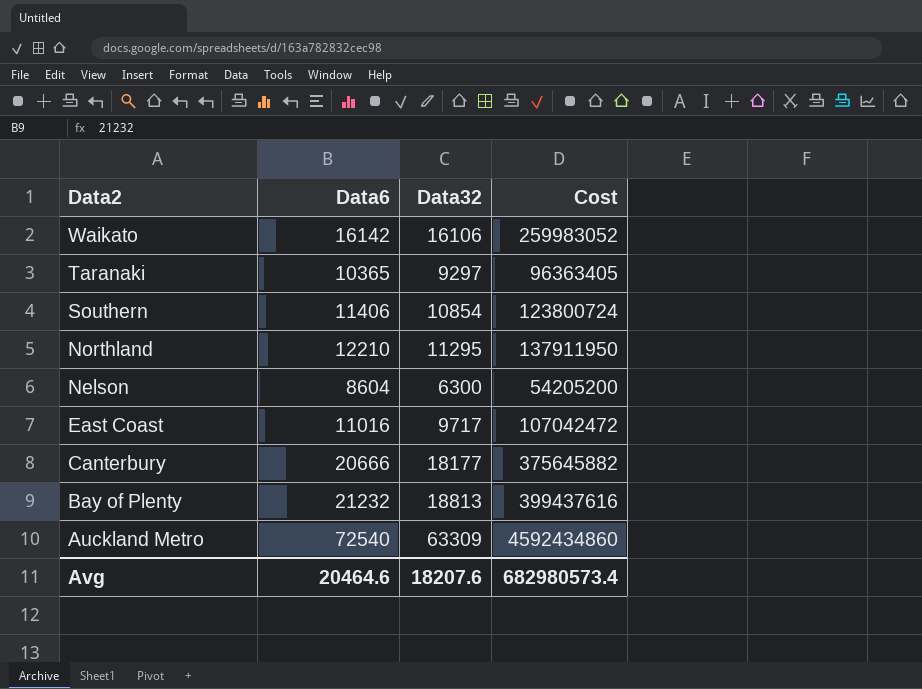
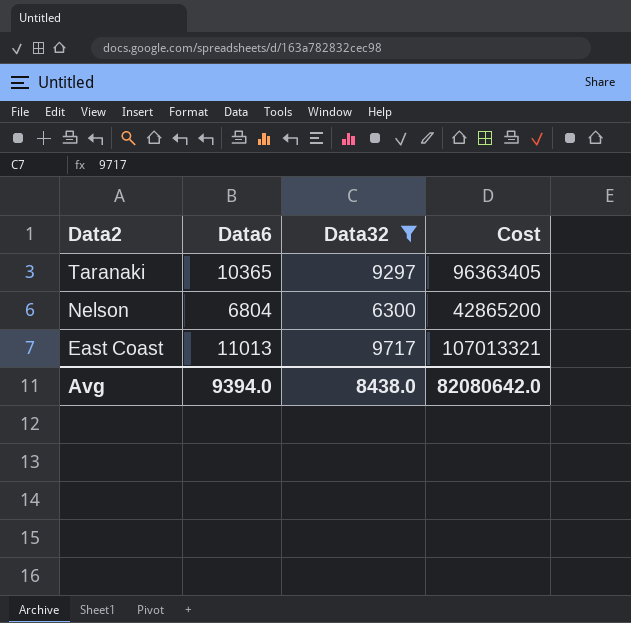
filter: none -> Data32 <= 9717
Nelson | Data6: 8604 -> 6804
Nelson | Cost: 54205200 -> 42865200
East Coast | Data6: 11016 -> 11013
East Coast | Cost: 107042472 -> 107013321
Avg | Data6: 20464.6 -> 9394.0
Avg | Data32: 18207.6 -> 8438.0
Avg | Cost: 682980573.4 -> 82080642.0

